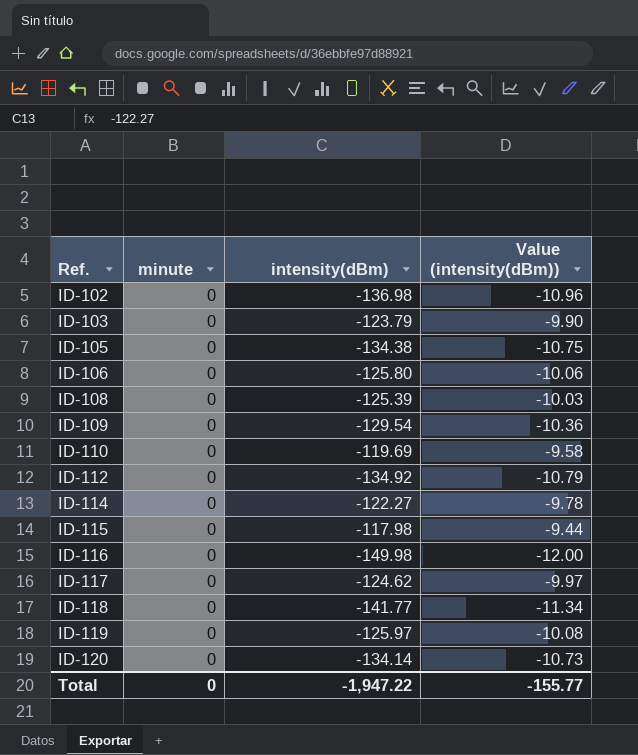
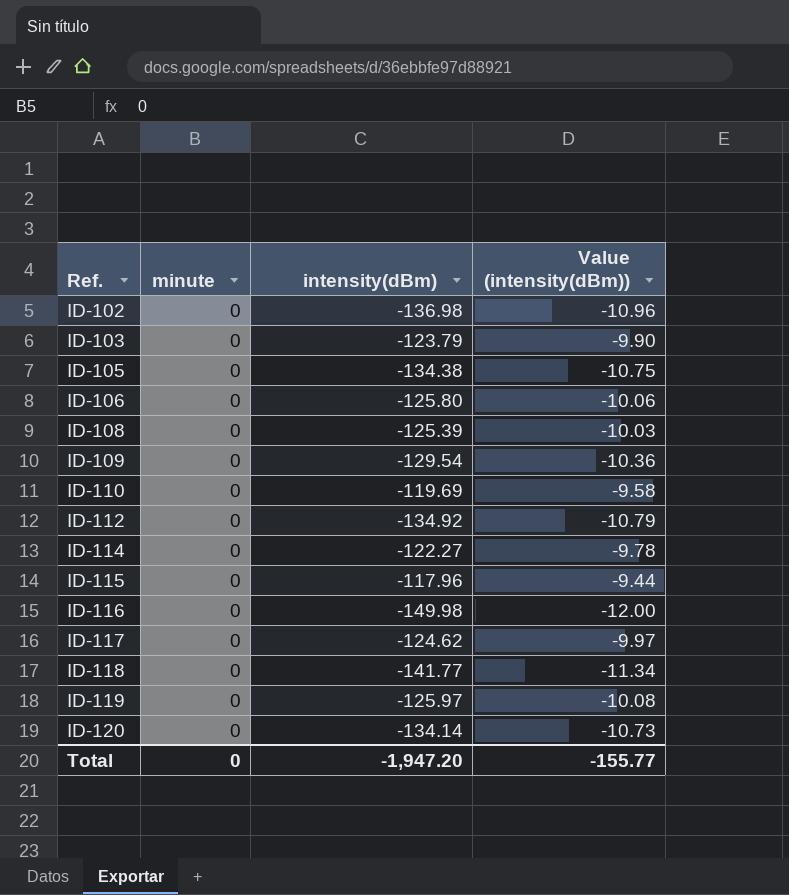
ID-115 | intensity(dBm): -117.98 -> -117.96
Total | intensity(dBm): -1,947.22 -> -1,947.20

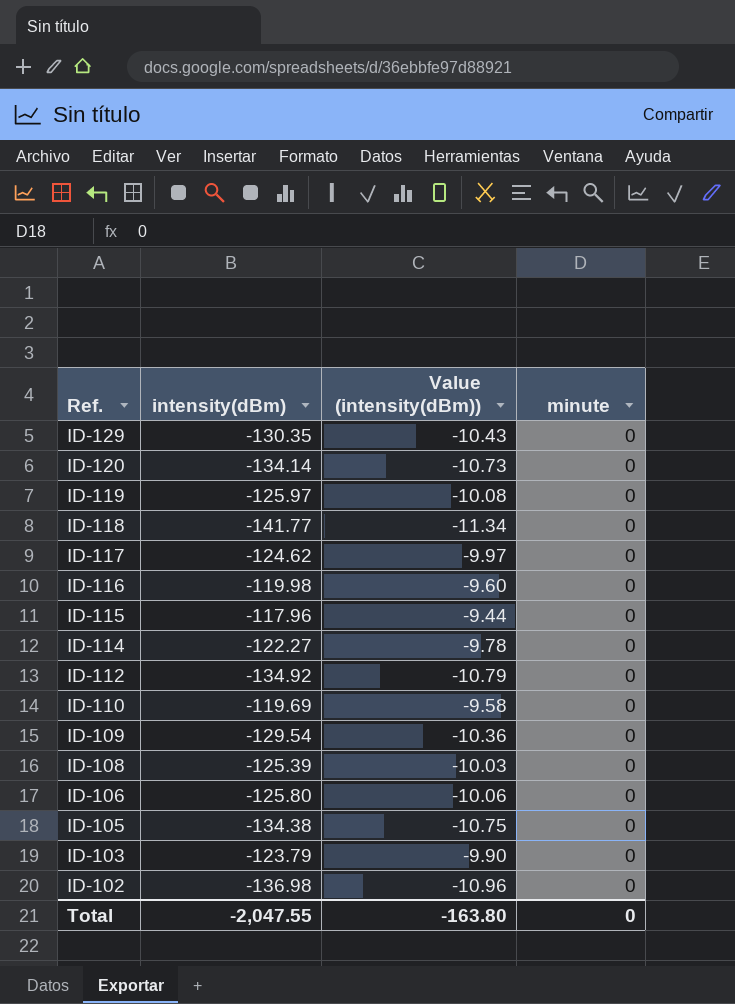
row order: Ref. ascending -> Ref. descending
column minute | position: 2 -> 4
row ID-129: none -> -130.35 | -10.43 | 0
ID-116 | intensity(dBm): -149.98 -> -119.98
ID-116 | Value (intensity(dBm)): -12.00 -> -9.60
Total | intensity(dBm): -1,947.20 -> -2,047.55
Total | Value (intensity(dBm)): -155.77 -> -163.80

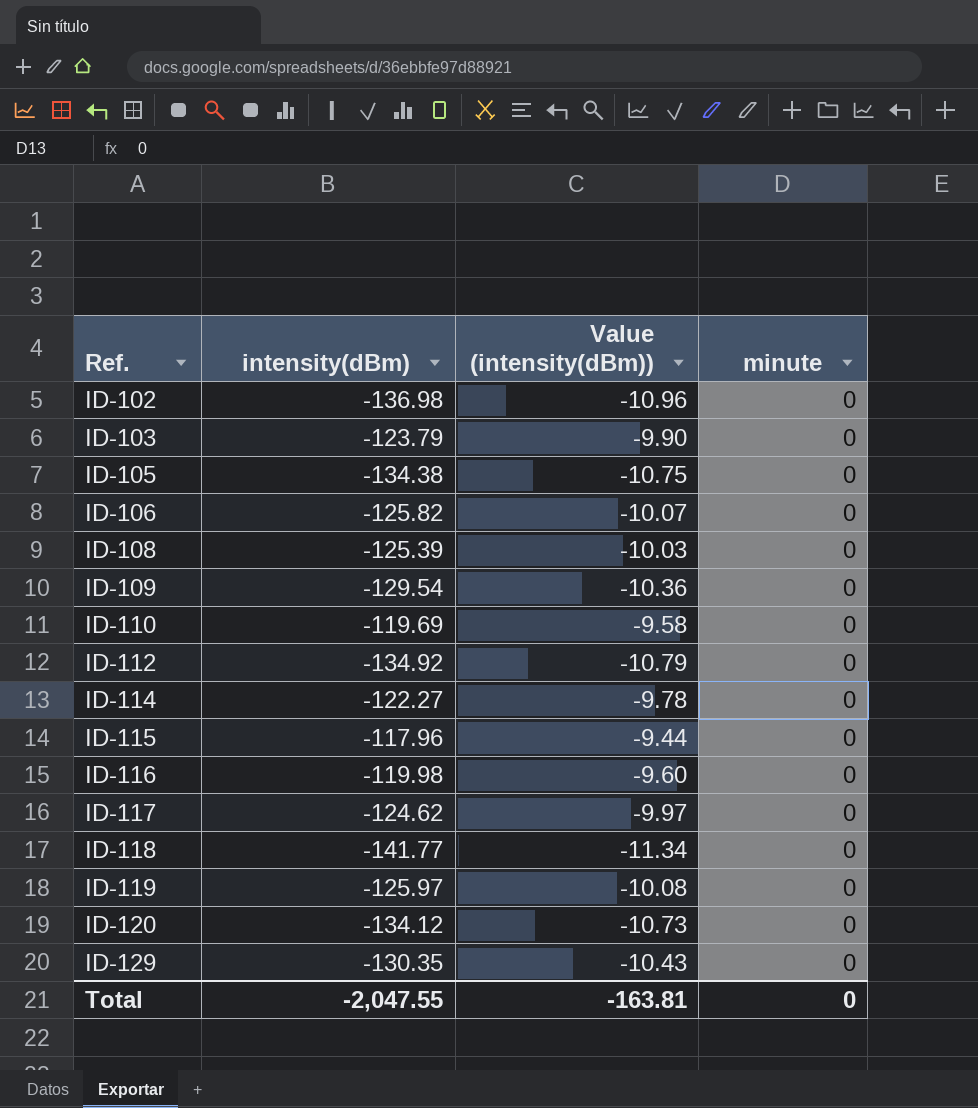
row order: Ref. descending -> Ref. ascending
ID-106 | intensity(dBm): -125.80 -> -125.82
ID-106 | Value (intensity(dBm)): -10.06 -> -10.07
ID-120 | intensity(dBm): -134.14 -> -134.12
Total | Value (intensity(dBm)): -163.80 -> -163.81

